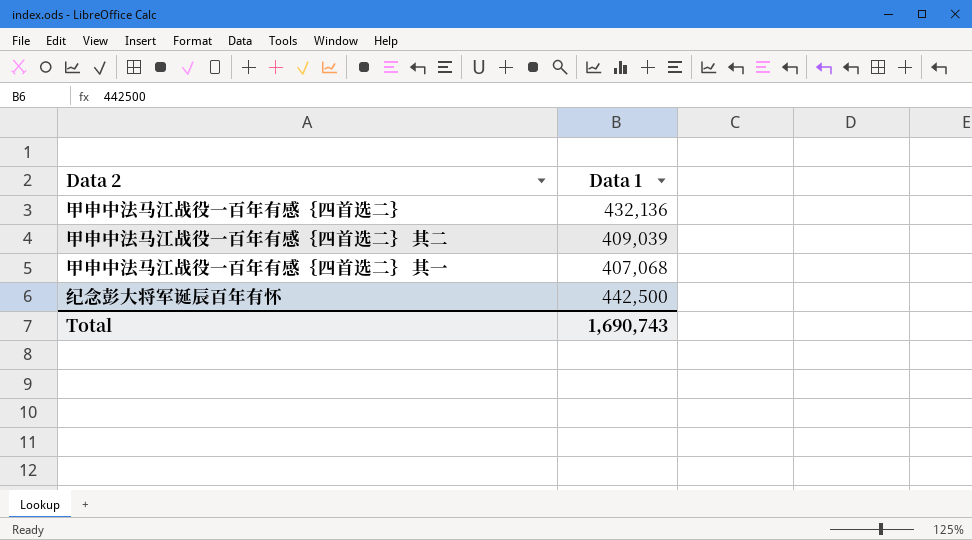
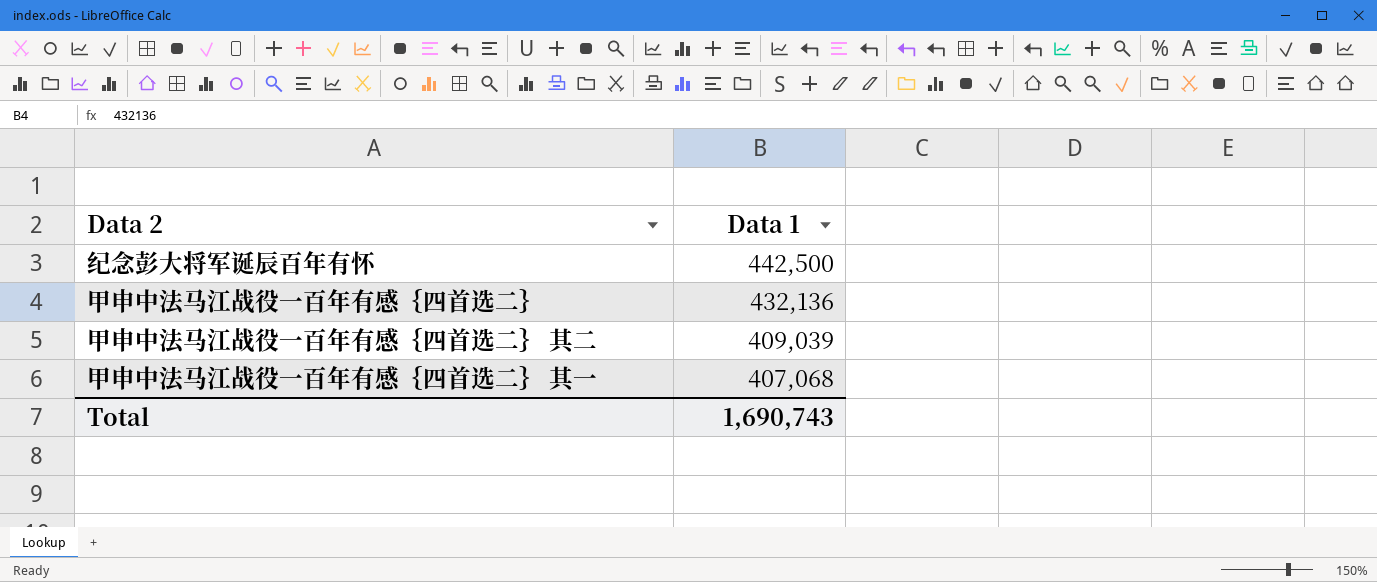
row order: none -> Data 1 descending

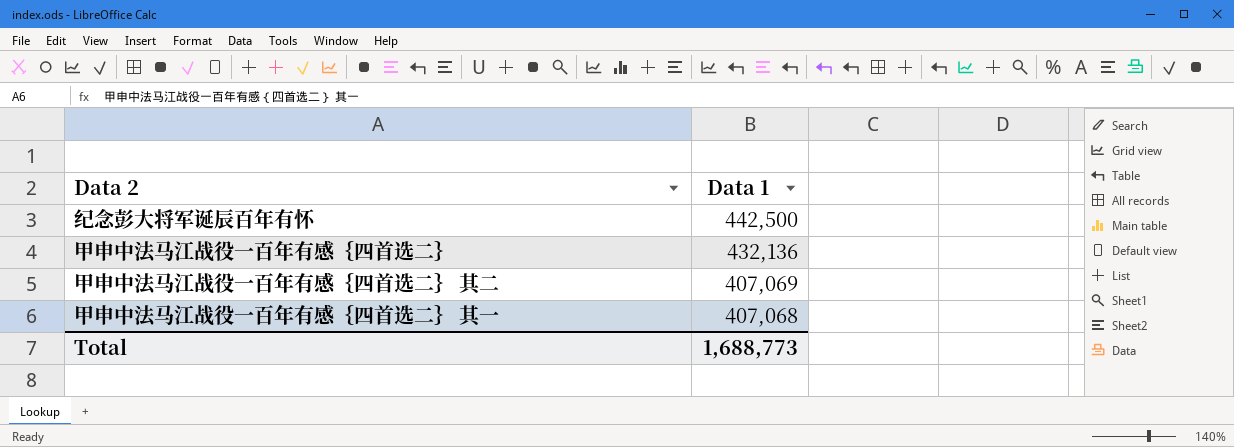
甲申中法马江战役一百年有感｛四首选二｝ 其二 | Data 1: 409,039 -> 407,069
Total | Data 1: 1,690,743 -> 1,688,773

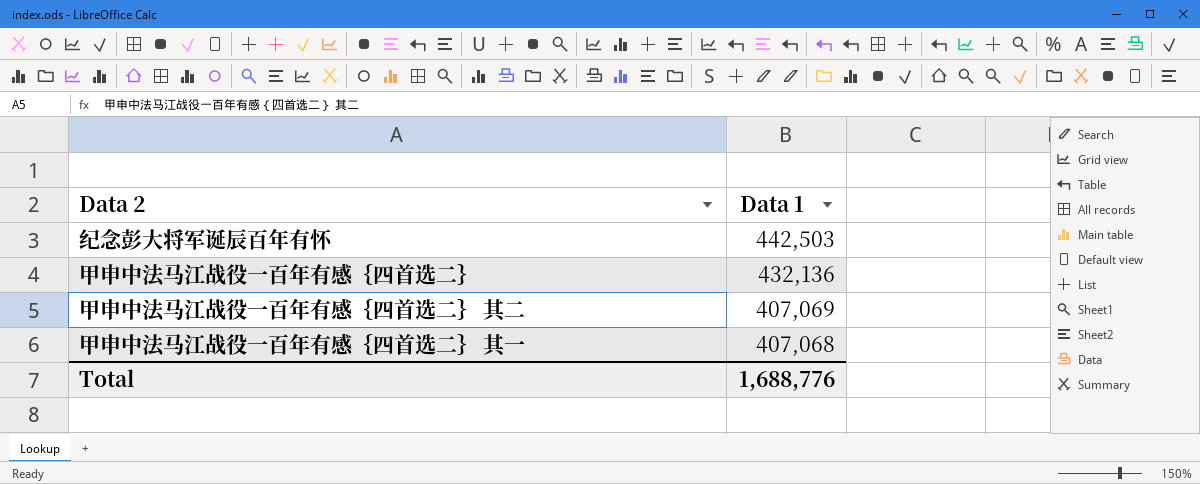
纪念彭大将军诞辰百年有怀 | Data 1: 442,500 -> 442,503
Total | Data 1: 1,688,773 -> 1,688,776

